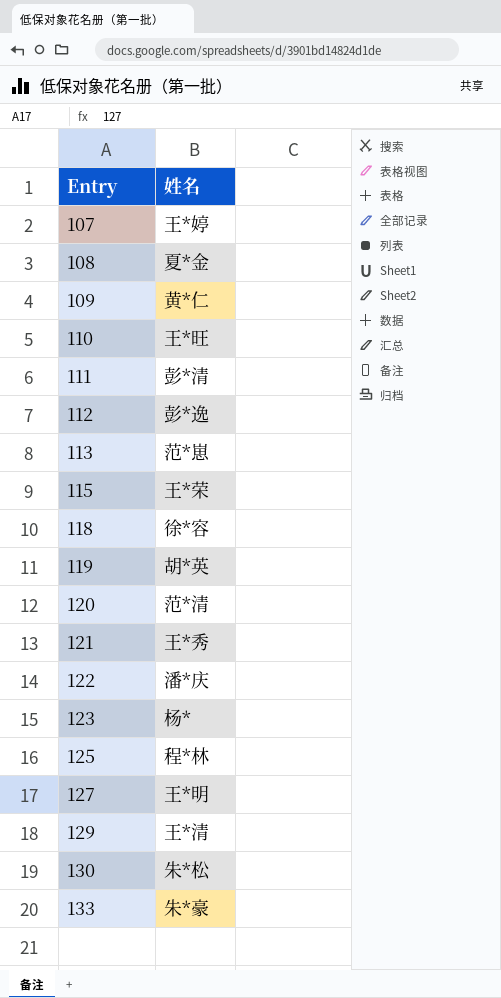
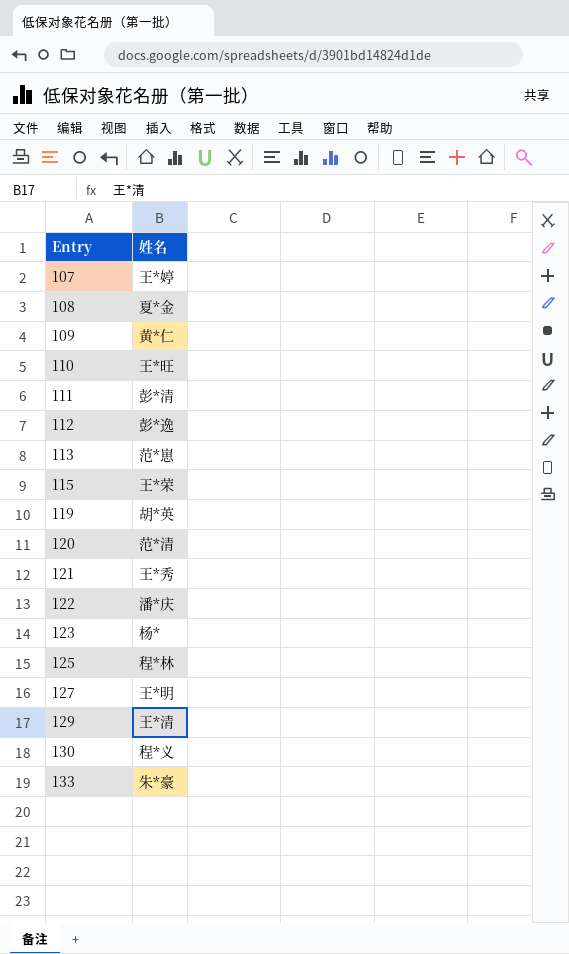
row 118: 徐*容 -> none
130 | 姓名: 朱*松 -> 程*义

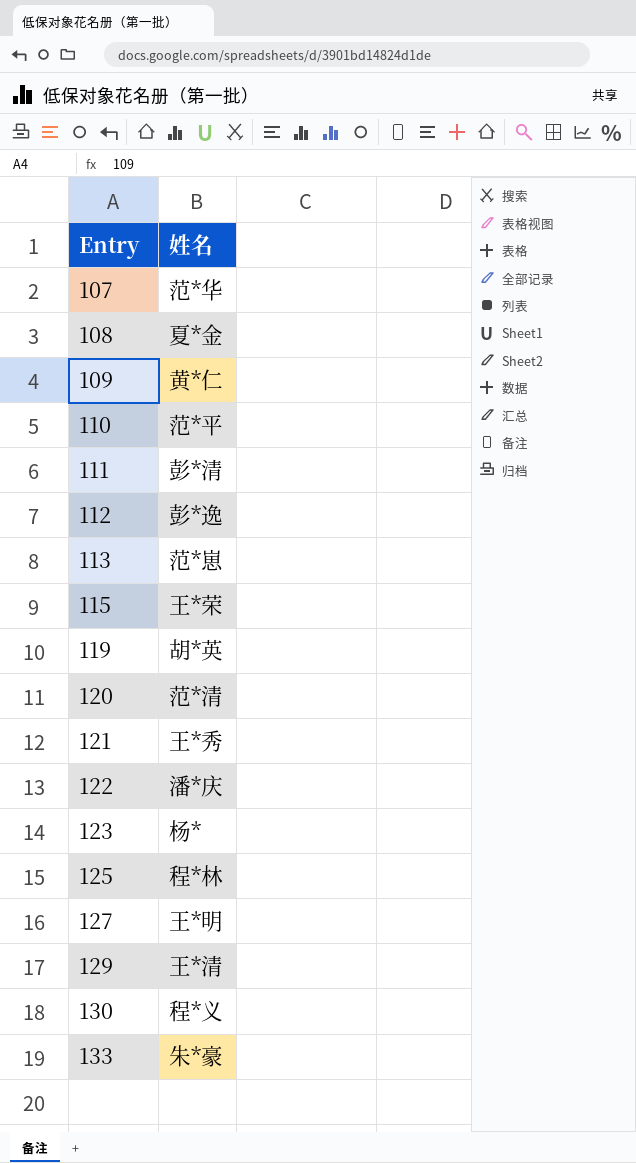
107 | 姓名: 王*婷 -> 范*华
110 | 姓名: 王*旺 -> 范*平

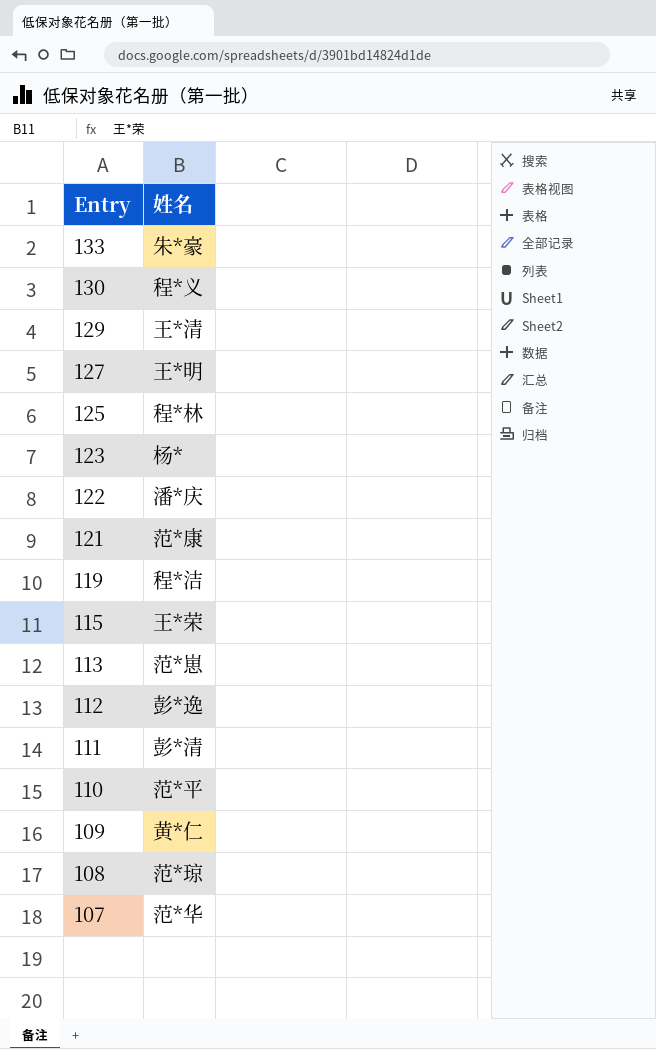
row order: Entry ascending -> Entry descending
row 120: 范*清 -> none
121 | 姓名: 王*秀 -> 范*康
119 | 姓名: 胡*英 -> 程*洁
108 | 姓名: 夏*金 -> 范*琼

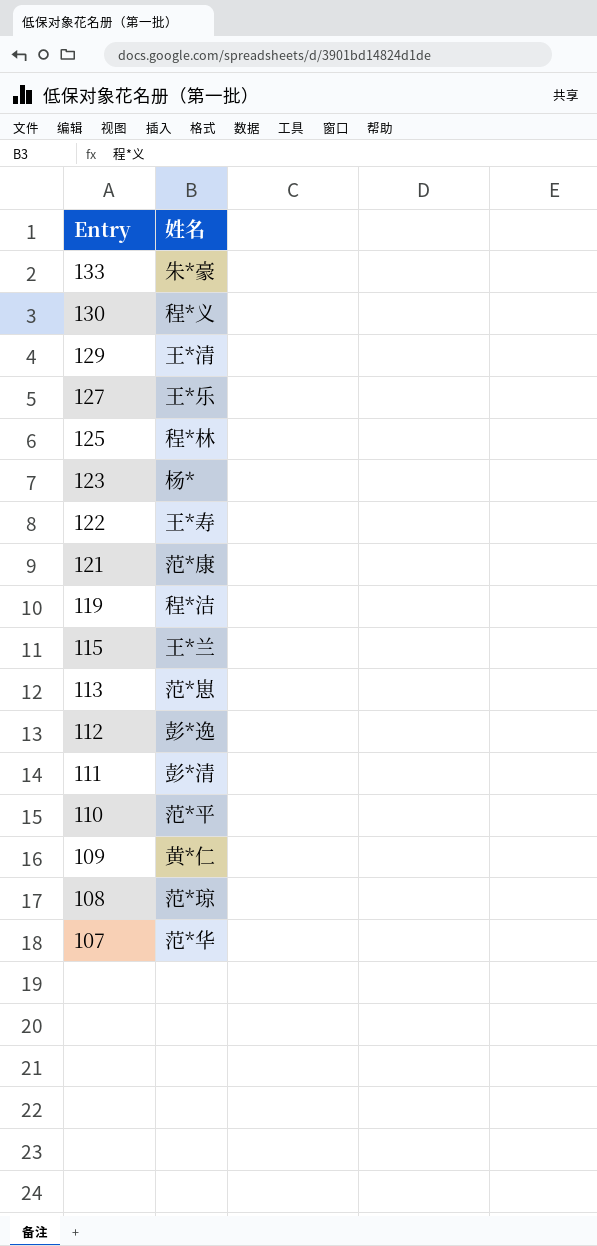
127 | 姓名: 王*明 -> 王*乐
122 | 姓名: 潘*庆 -> 王*寿
115 | 姓名: 王*荣 -> 王*兰

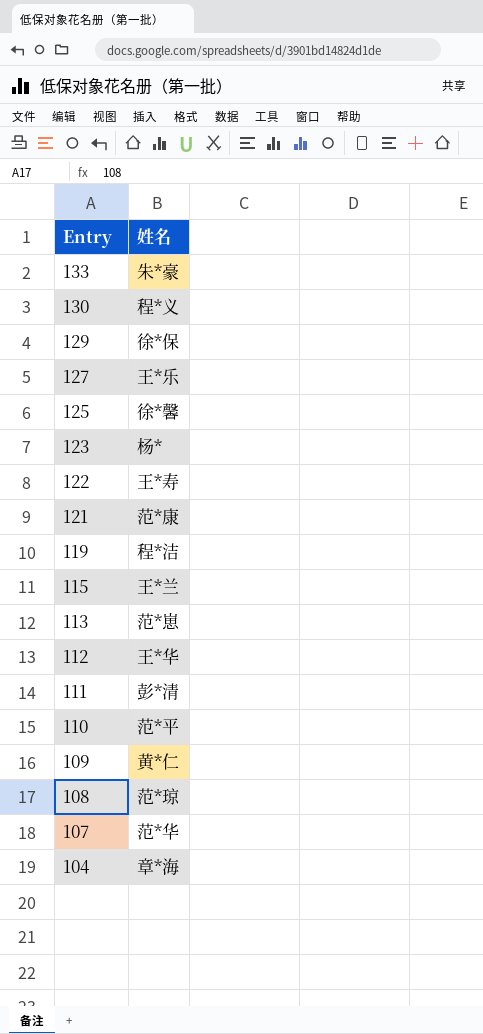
129 | 姓名: 王*清 -> 徐*保
125 | 姓名: 程*林 -> 徐*馨
112 | 姓名: 彭*逸 -> 王*华
row 104: none -> 章*海

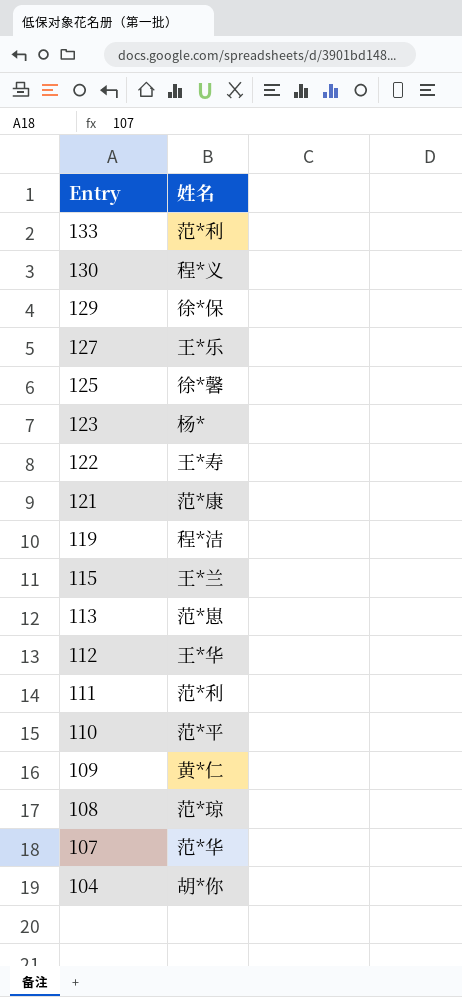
133 | 姓名: 朱*豪 -> 范*利
111 | 姓名: 彭*清 -> 范*利
104 | 姓名: 章*海 -> 胡*你

